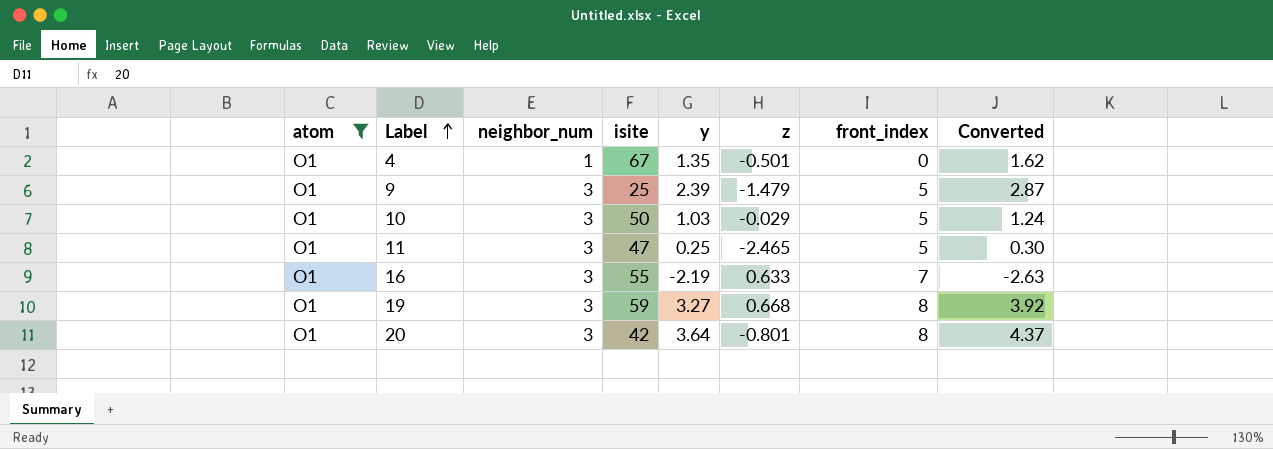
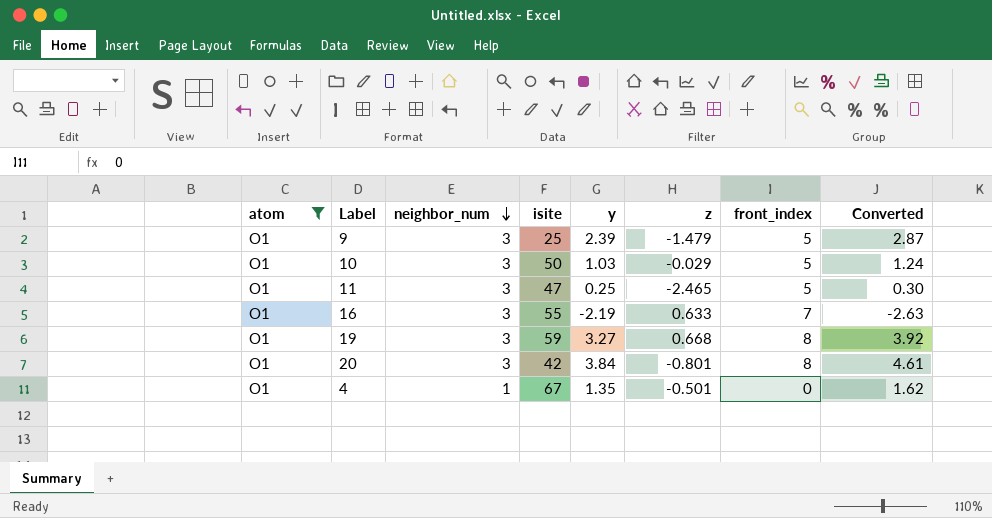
row order: Label ascending -> neighbor_num descending
20 | y: 3.64 -> 3.84
20 | Converted: 4.37 -> 4.61

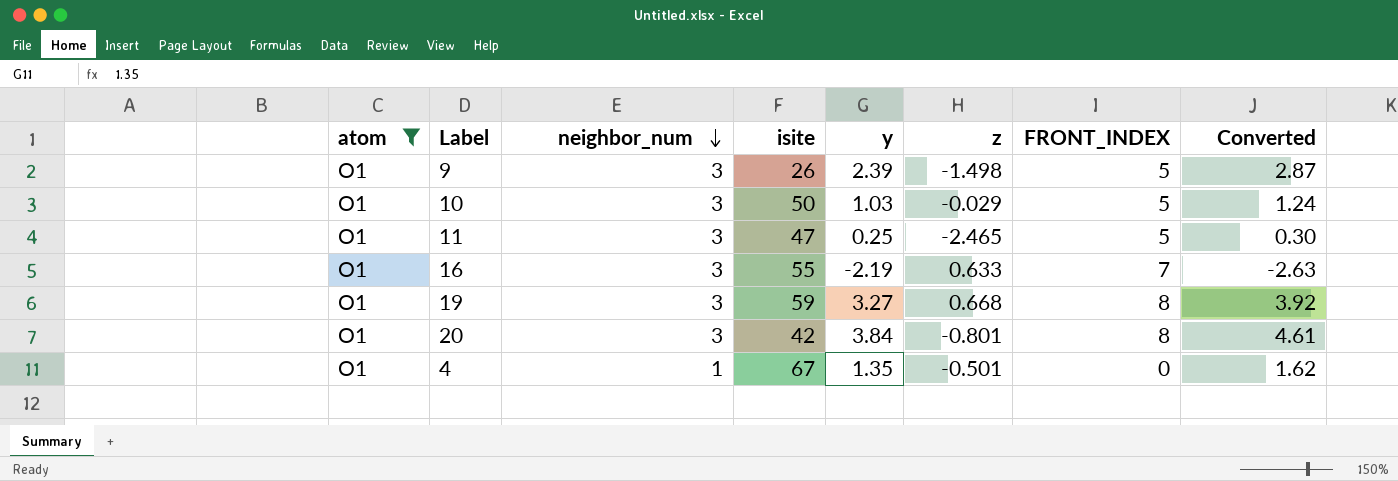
column name: front_index -> FRONT_INDEX
9 | isite: 25 -> 26
9 | z: -1.479 -> -1.498

